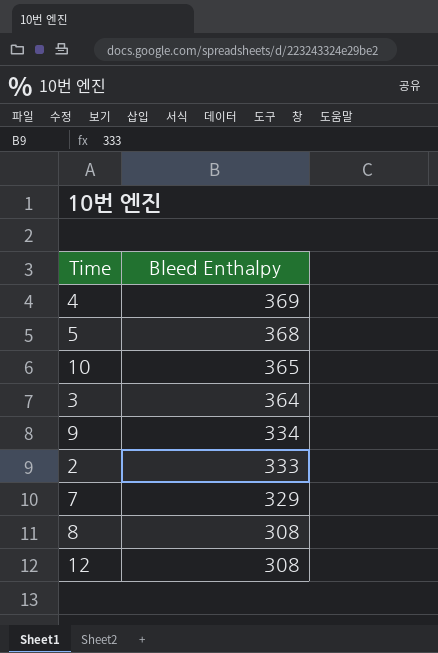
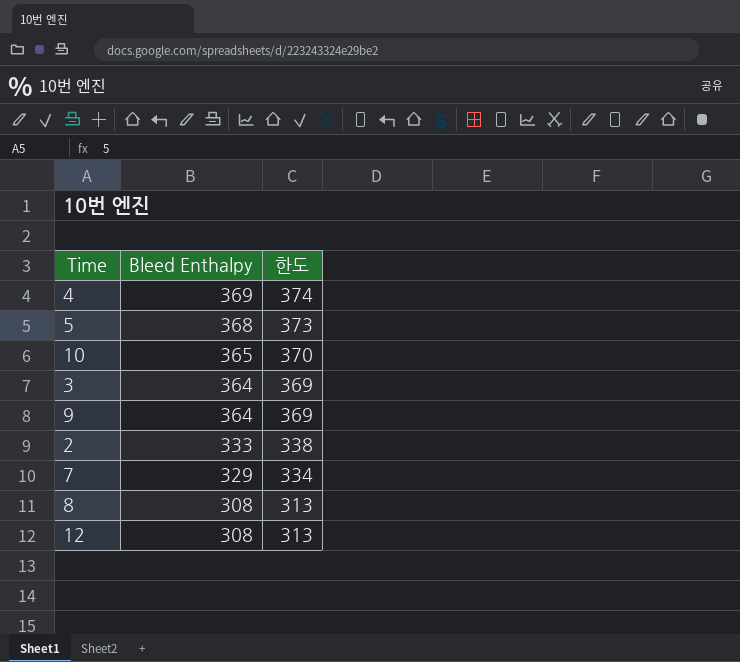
column 한도 | formula: none -> [Bleed Enthalpy] + 5
9 | Bleed Enthalpy: 334 -> 364

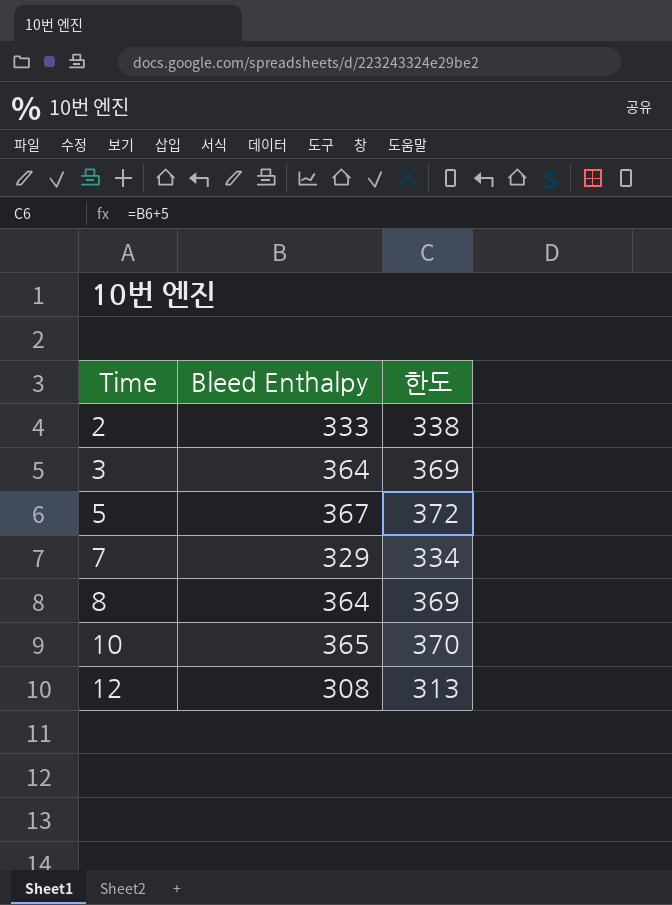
row order: Bleed Enthalpy descending -> Time ascending
row 4: 369 | 374 -> none
row 9: 364 | 369 -> none
5 | Bleed Enthalpy: 368 -> 367
5 | 한도: 373 -> 372
8 | Bleed Enthalpy: 308 -> 364
8 | 한도: 313 -> 369

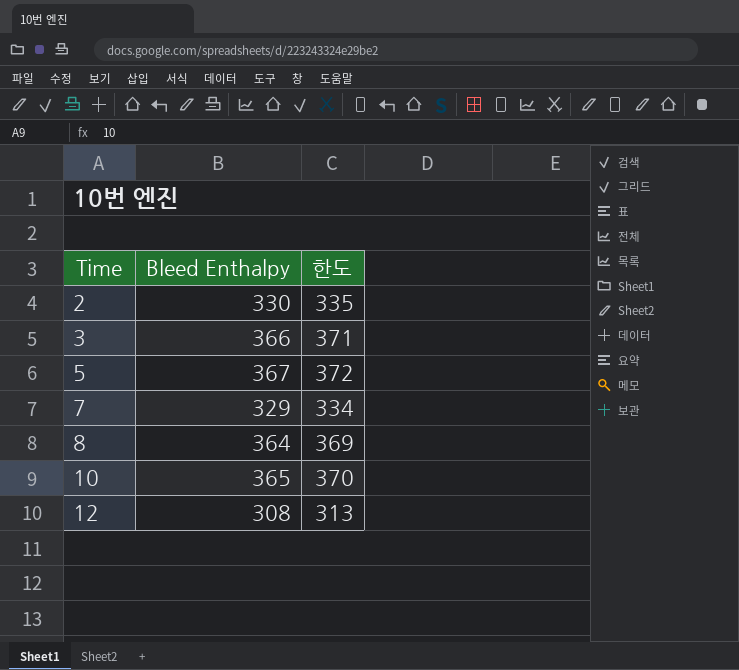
2 | Bleed Enthalpy: 333 -> 330
2 | 한도: 338 -> 335
3 | Bleed Enthalpy: 364 -> 366
3 | 한도: 369 -> 371

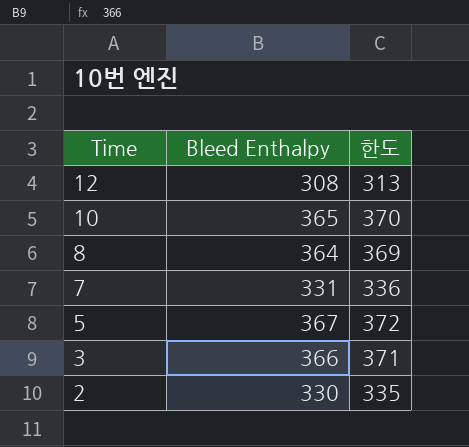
row order: Time ascending -> Time descending
7 | Bleed Enthalpy: 329 -> 331
7 | 한도: 334 -> 336

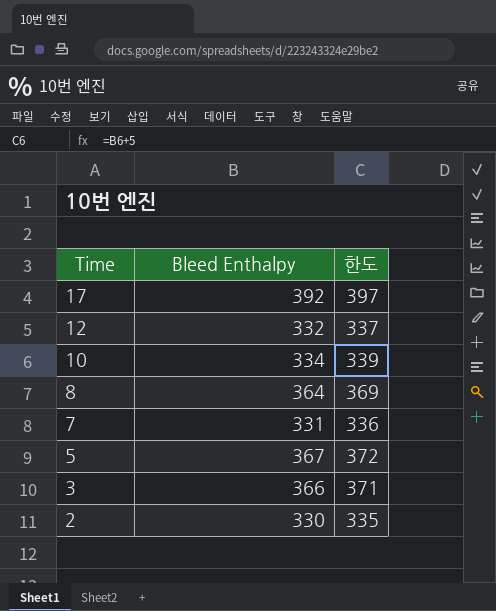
row 17: none -> 392 | 397
12 | Bleed Enthalpy: 308 -> 332
12 | 한도: 313 -> 337
10 | Bleed Enthalpy: 365 -> 334
10 | 한도: 370 -> 339

